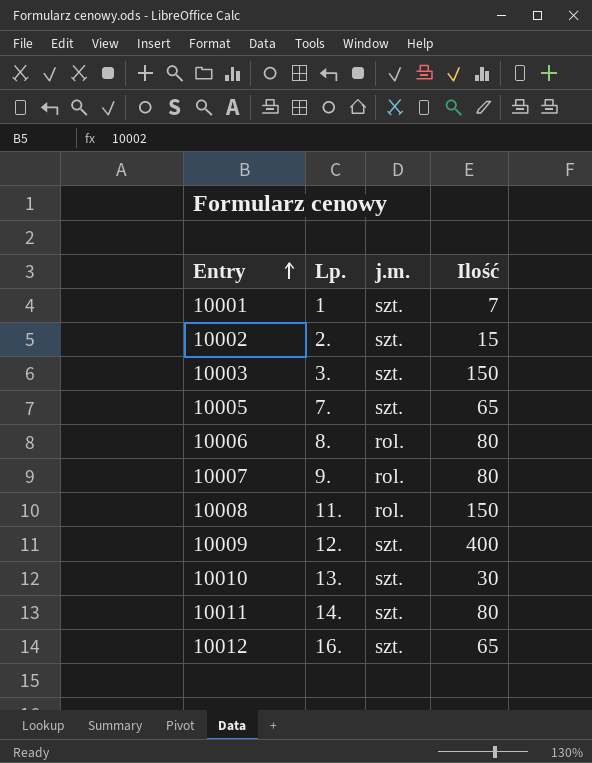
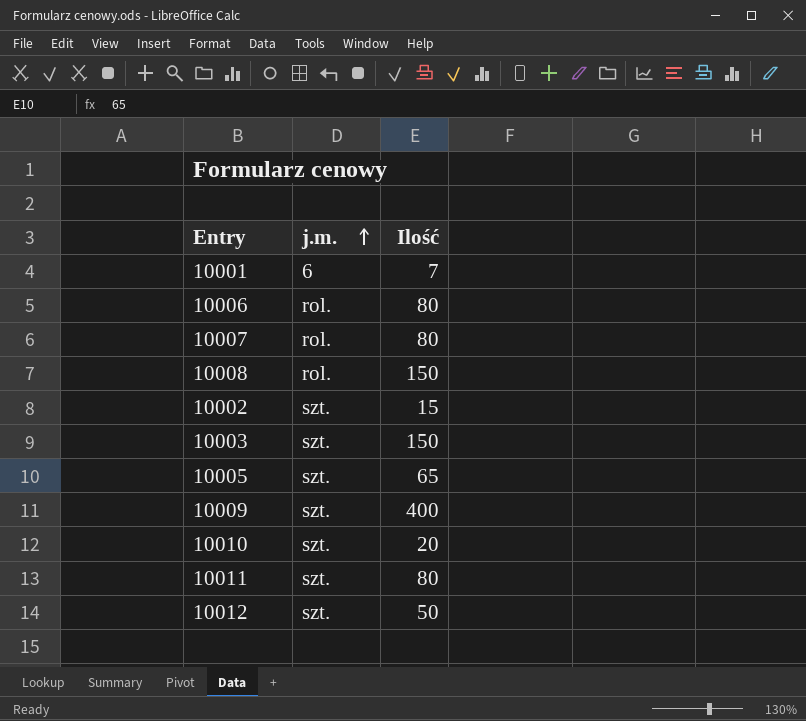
row order: Entry ascending -> j.m. ascending
column Lp. | position: 2 -> none
10001 | j.m.: szt. -> 6
10010 | Ilość: 30 -> 20
10012 | Ilość: 65 -> 50

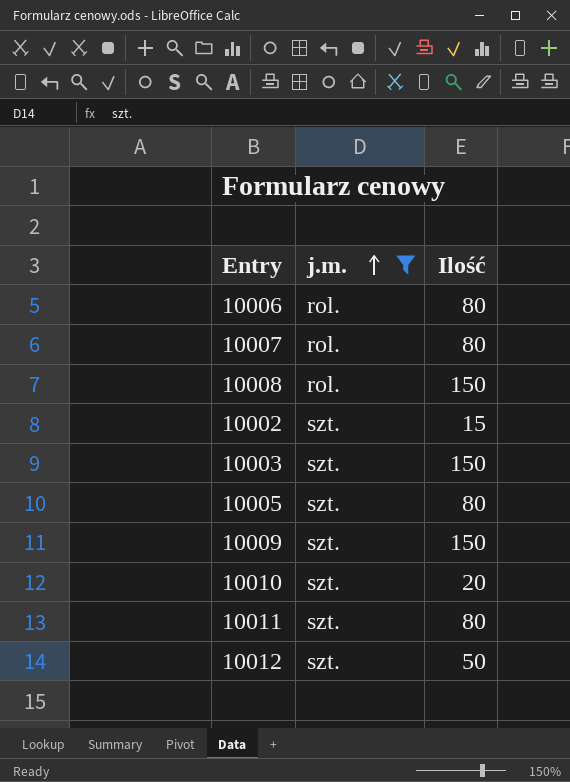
filter: none -> j.m. != 6
10005 | Ilość: 65 -> 80
10009 | Ilość: 400 -> 150

